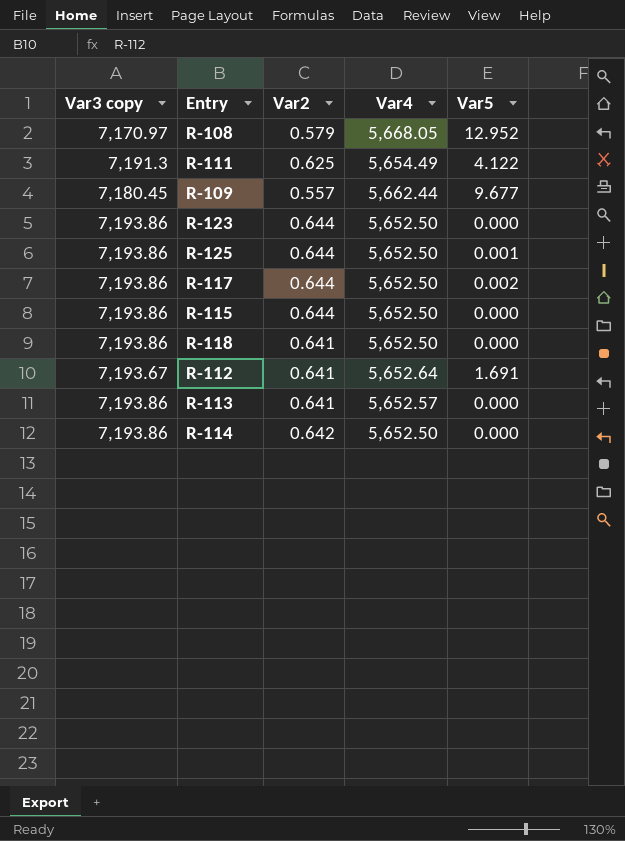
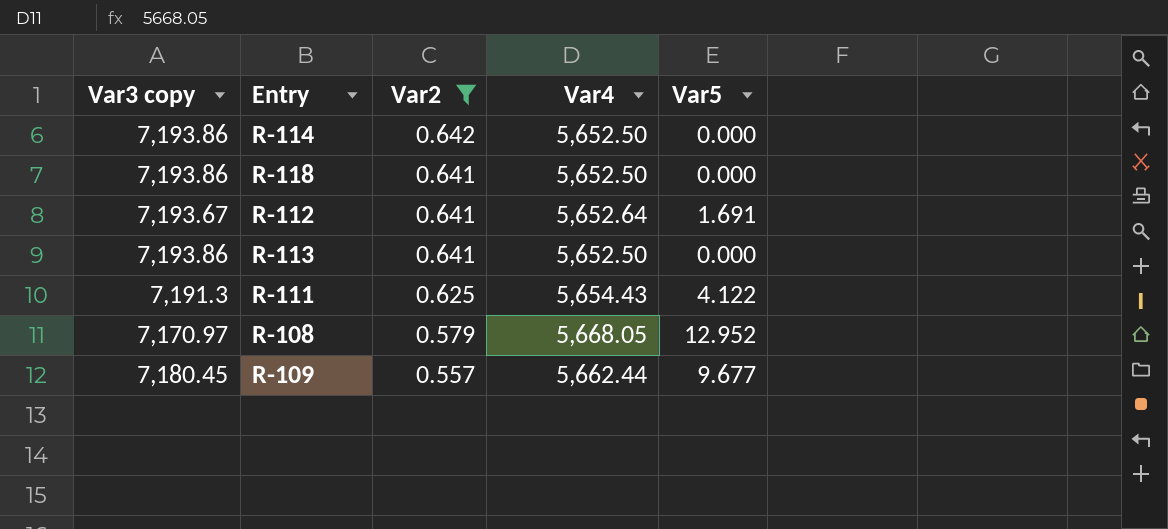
filter: none -> Var2 != 0.644
row order: none -> Var2 descending
R-113 | Var4: 5,652.57 -> 5,652.50
R-111 | Var4: 5,654.49 -> 5,654.43

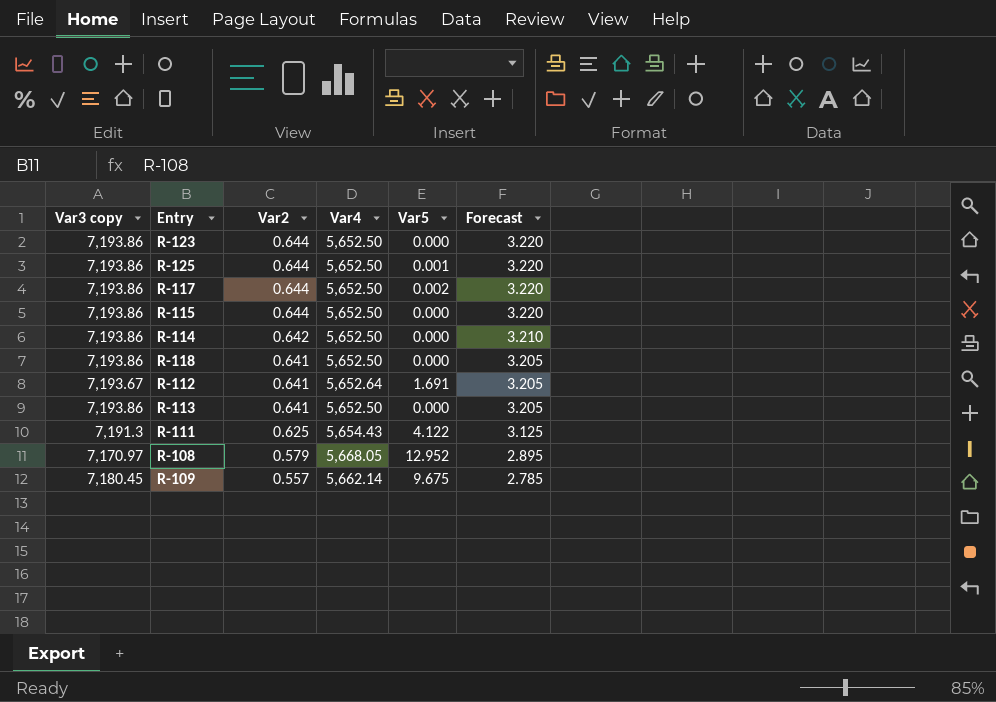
filter: Var2 != 0.644 -> none
column Forecast | formula: none -> [Var2] * 5
R-109 | Var4: 5,662.44 -> 5,662.14
R-109 | Var5: 9.677 -> 9.675

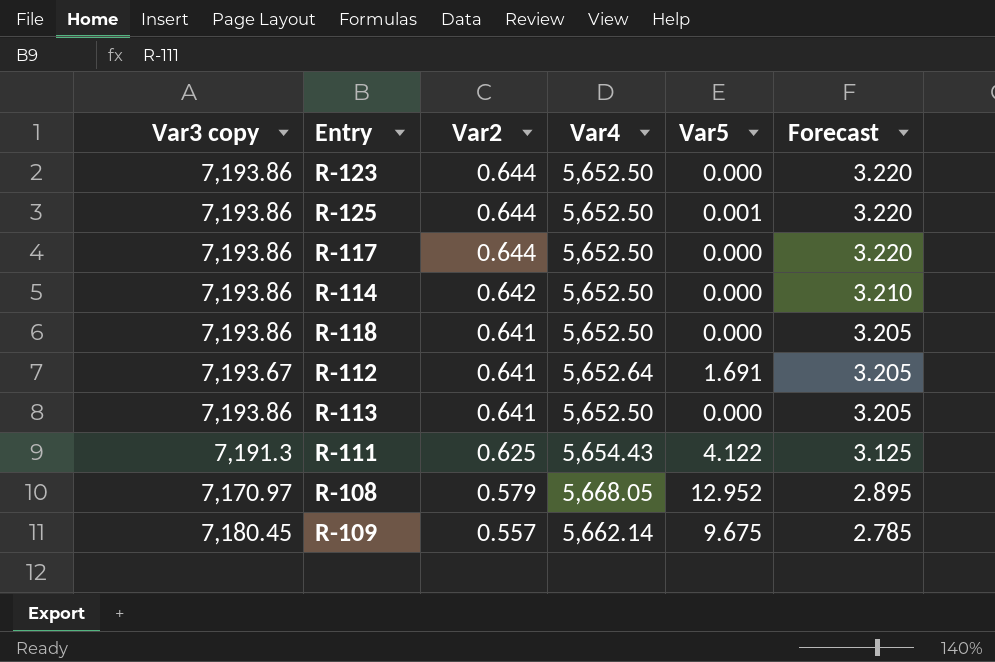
row R-115: 7,193.86 | 0.644 | 5,652.50 | 0.000 | 3.220 -> none
R-117 | Var5: 0.002 -> 0.000

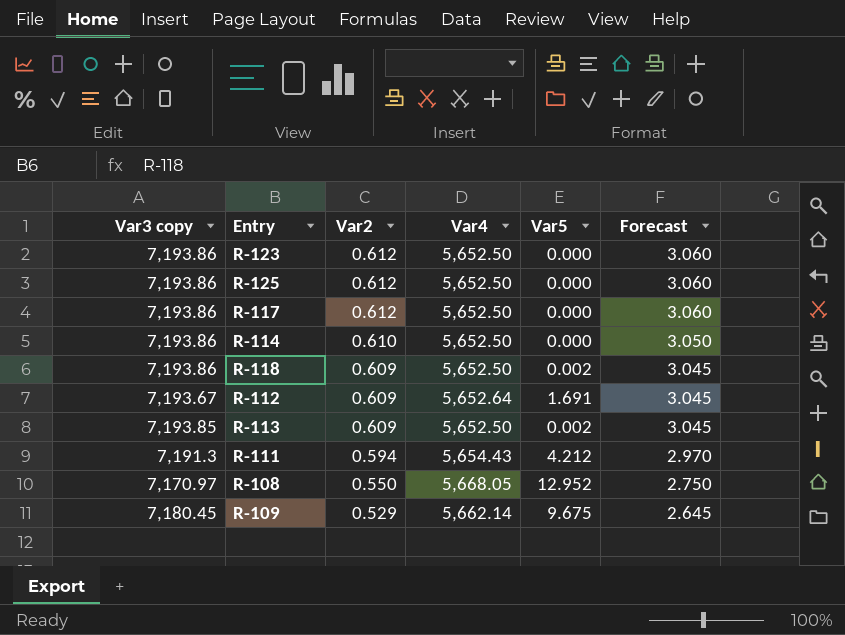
R-123 | Var2: 0.644 -> 0.612
R-123 | Forecast: 3.220 -> 3.060
R-125 | Var2: 0.644 -> 0.612
R-125 | Var5: 0.001 -> 0.000
R-125 | Forecast: 3.220 -> 3.060
R-117 | Var2: 0.644 -> 0.612
R-117 | Forecast: 3.220 -> 3.060
R-114 | Var2: 0.642 -> 0.610
R-114 | Forecast: 3.210 -> 3.050
R-118 | Var2: 0.641 -> 0.609
R-118 | Var5: 0.000 -> 0.002
R-118 | Forecast: 3.205 -> 3.045
R-112 | Var2: 0.641 -> 0.609
R-112 | Forecast: 3.205 -> 3.045
R-113 | Var3 copy: 7,193.86 -> 7,193.85
R-113 | Var2: 0.641 -> 0.609
R-113 | Var5: 0.000 -> 0.002
R-113 | Forecast: 3.205 -> 3.045
R-111 | Var2: 0.625 -> 0.594
R-111 | Var5: 4.122 -> 4.212
R-111 | Forecast: 3.125 -> 2.970
R-108 | Var2: 0.579 -> 0.550
R-108 | Forecast: 2.895 -> 2.750
R-109 | Var2: 0.557 -> 0.529
R-109 | Forecast: 2.785 -> 2.645

